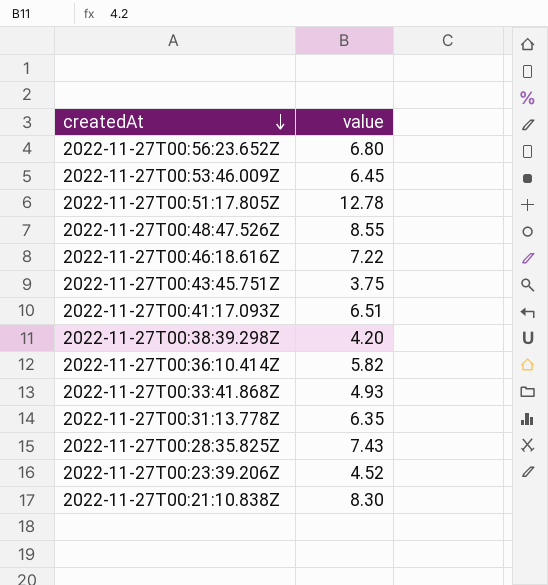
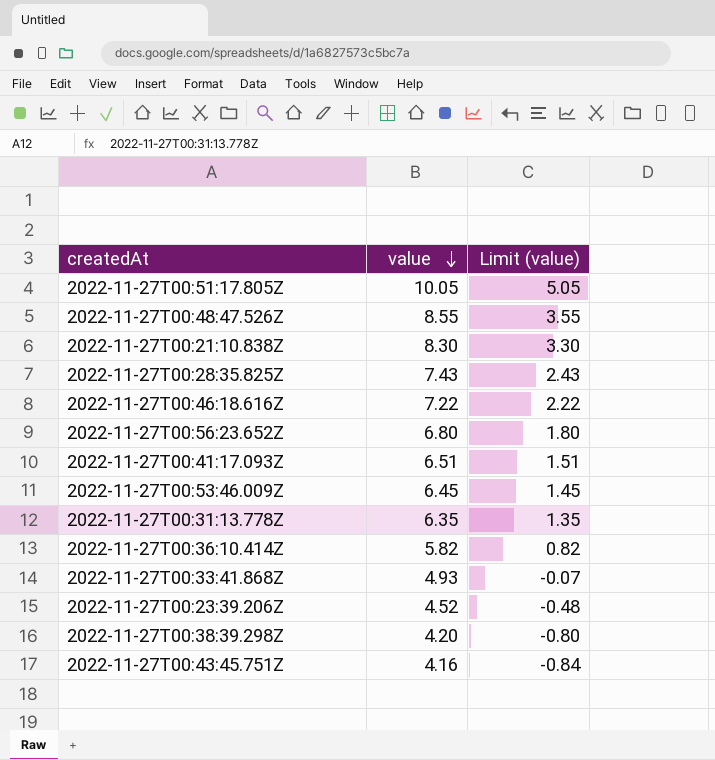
row order: createdAt descending -> value descending
column Limit (value) | formula: none -> [value] - 5
2022-11-27T00:51:17.805Z | value: 12.78 -> 10.05
2022-11-27T00:43:45.751Z | value: 3.75 -> 4.16

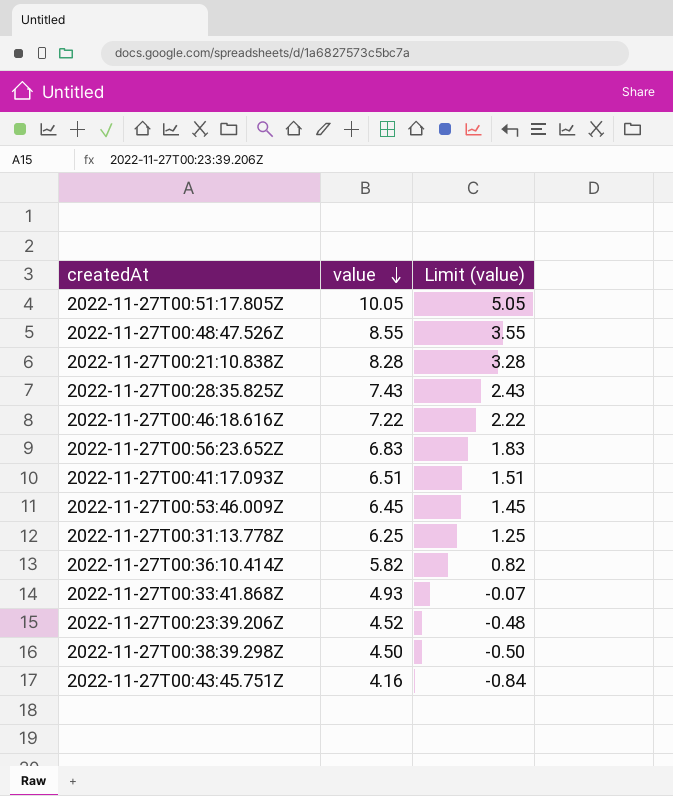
2022-11-27T00:21:10.838Z | value: 8.30 -> 8.28
2022-11-27T00:21:10.838Z | Limit (value): 3.30 -> 3.28
2022-11-27T00:56:23.652Z | value: 6.80 -> 6.83
2022-11-27T00:56:23.652Z | Limit (value): 1.80 -> 1.83
2022-11-27T00:31:13.778Z | value: 6.35 -> 6.25
2022-11-27T00:31:13.778Z | Limit (value): 1.35 -> 1.25
2022-11-27T00:38:39.298Z | value: 4.20 -> 4.50
2022-11-27T00:38:39.298Z | Limit (value): -0.80 -> -0.50

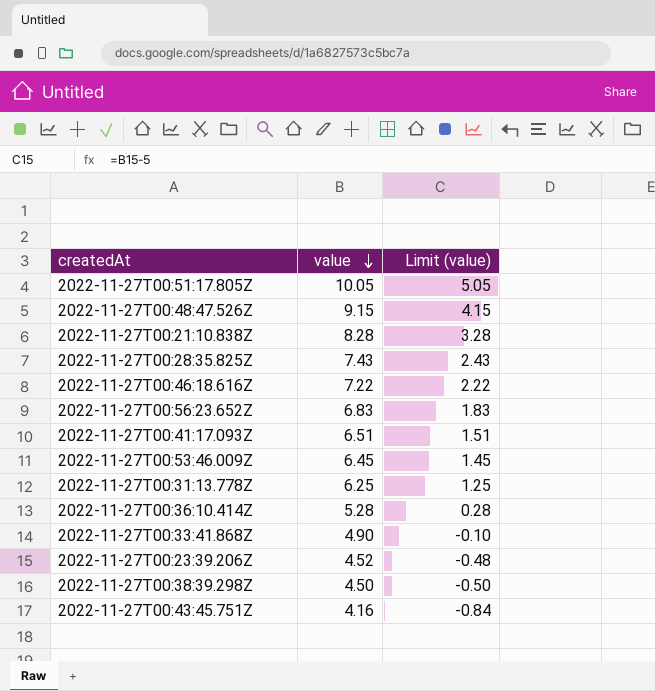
2022-11-27T00:48:47.526Z | value: 8.55 -> 9.15
2022-11-27T00:48:47.526Z | Limit (value): 3.55 -> 4.15
2022-11-27T00:36:10.414Z | value: 5.82 -> 5.28
2022-11-27T00:36:10.414Z | Limit (value): 0.82 -> 0.28
2022-11-27T00:33:41.868Z | value: 4.93 -> 4.90
2022-11-27T00:33:41.868Z | Limit (value): -0.07 -> -0.10

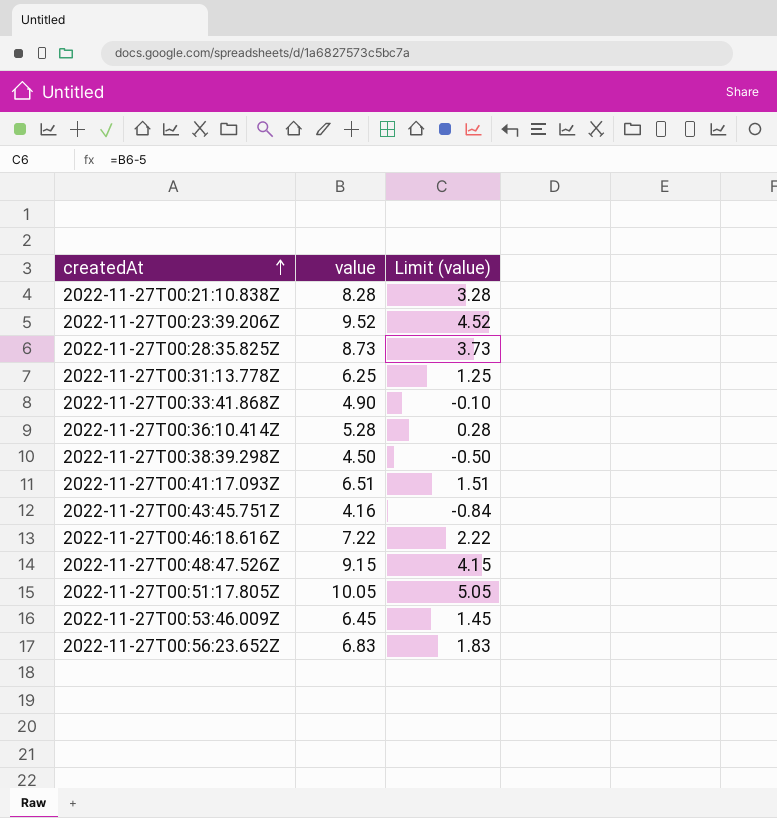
row order: value descending -> createdAt ascending
2022-11-27T00:23:39.206Z | value: 4.52 -> 9.52
2022-11-27T00:23:39.206Z | Limit (value): -0.48 -> 4.52
2022-11-27T00:28:35.825Z | value: 7.43 -> 8.73
2022-11-27T00:28:35.825Z | Limit (value): 2.43 -> 3.73

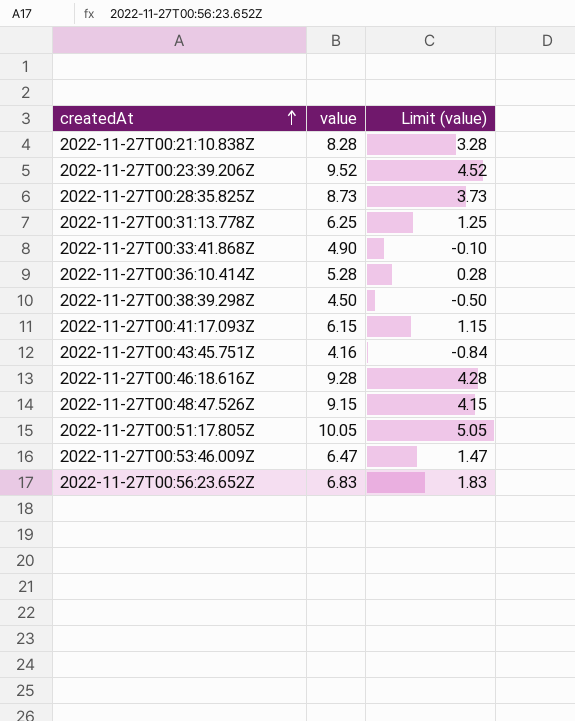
2022-11-27T00:41:17.093Z | value: 6.51 -> 6.15
2022-11-27T00:41:17.093Z | Limit (value): 1.51 -> 1.15
2022-11-27T00:46:18.616Z | value: 7.22 -> 9.28
2022-11-27T00:46:18.616Z | Limit (value): 2.22 -> 4.28
2022-11-27T00:53:46.009Z | value: 6.45 -> 6.47
2022-11-27T00:53:46.009Z | Limit (value): 1.45 -> 1.47

